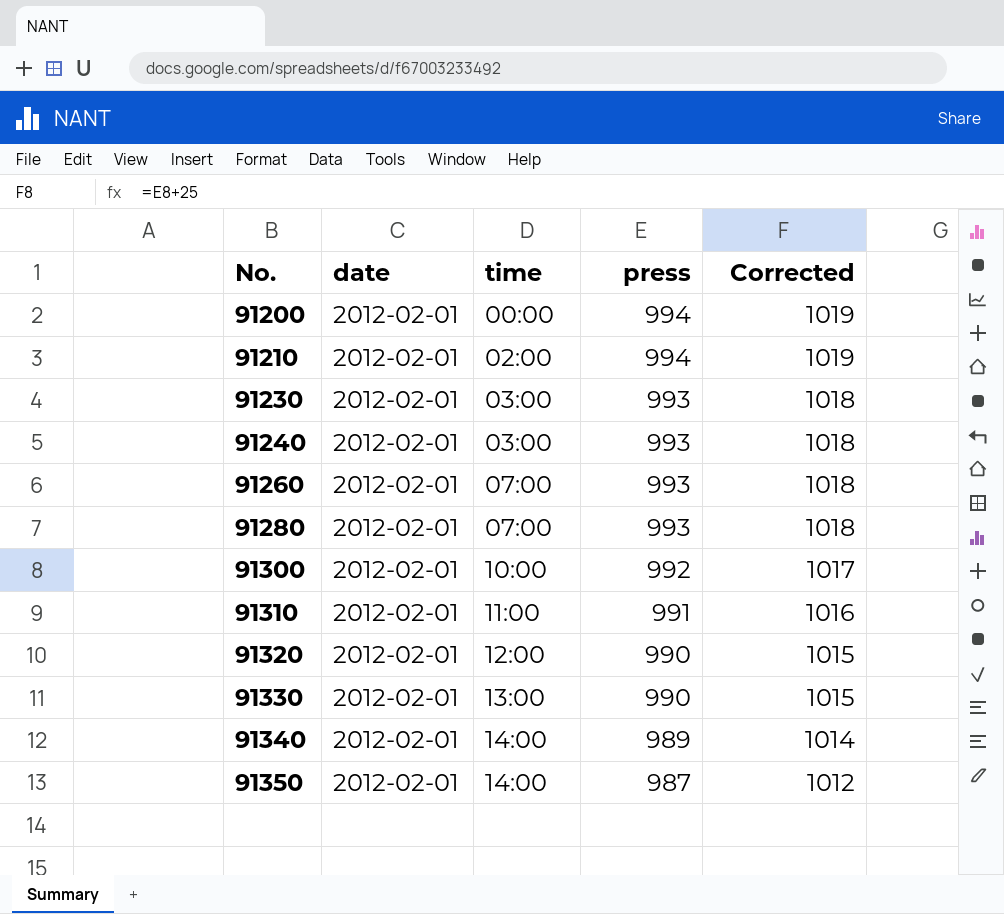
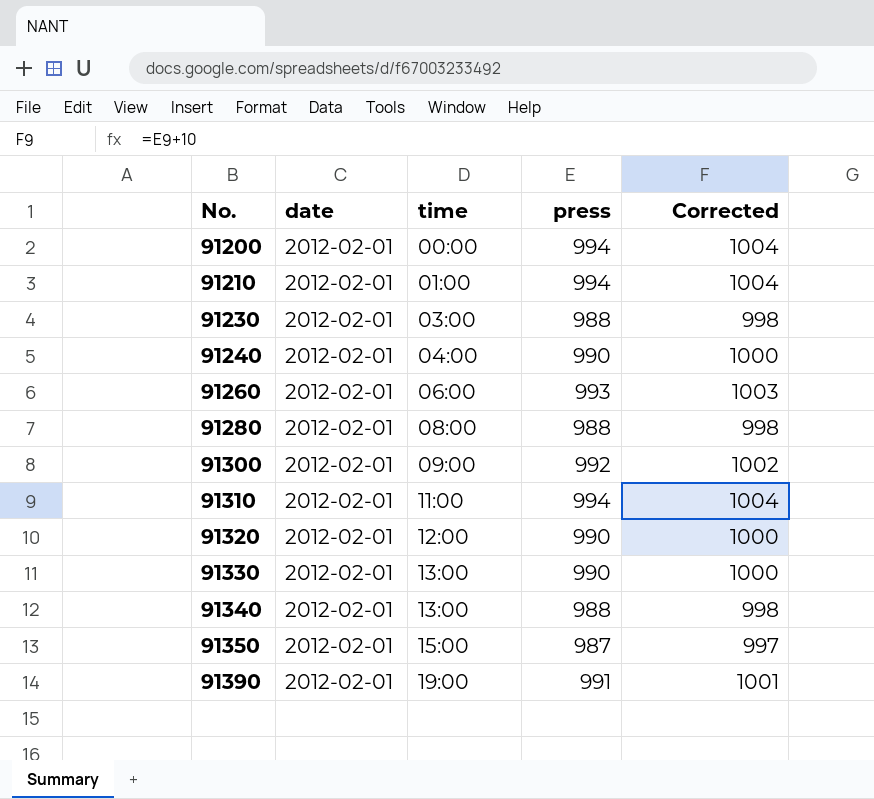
column Corrected | formula: [press] + 25 -> [press] + 10
91210 | time: 02:00 -> 01:00
91230 | press: 993 -> 988
91240 | time: 03:00 -> 04:00
91240 | press: 993 -> 990
91260 | time: 07:00 -> 06:00
91280 | time: 07:00 -> 08:00
91280 | press: 993 -> 988
91300 | time: 10:00 -> 09:00
91310 | press: 991 -> 994
91340 | time: 14:00 -> 13:00
91340 | press: 989 -> 988
91350 | time: 14:00 -> 15:00
row 91390: none -> 2012-02-01 | 19:00 | 991 | 1001

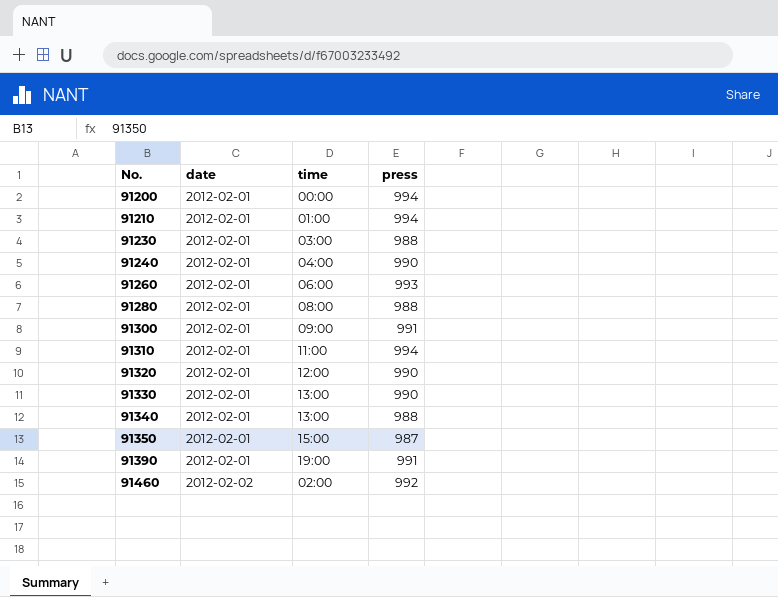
column Corrected | formula: [press] + 10 -> none
91300 | press: 992 -> 991
row 91460: none -> 2012-02-02 | 02:00 | 992

